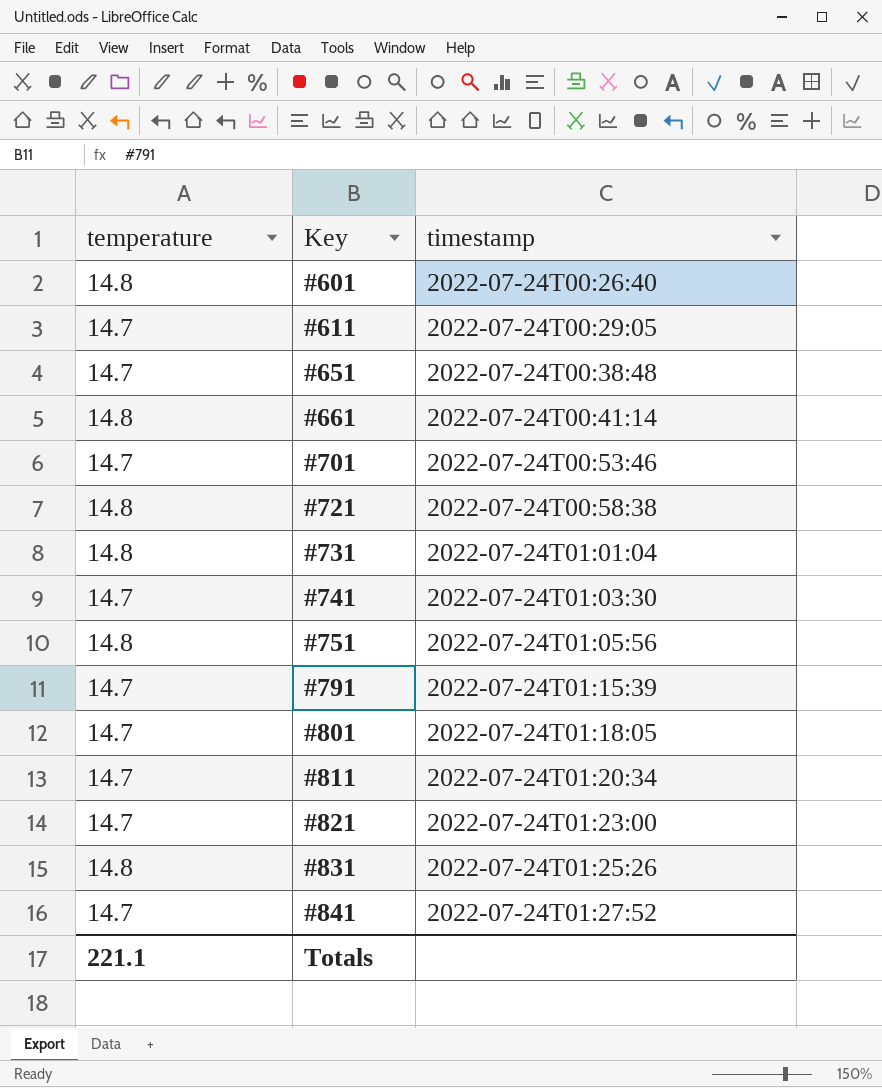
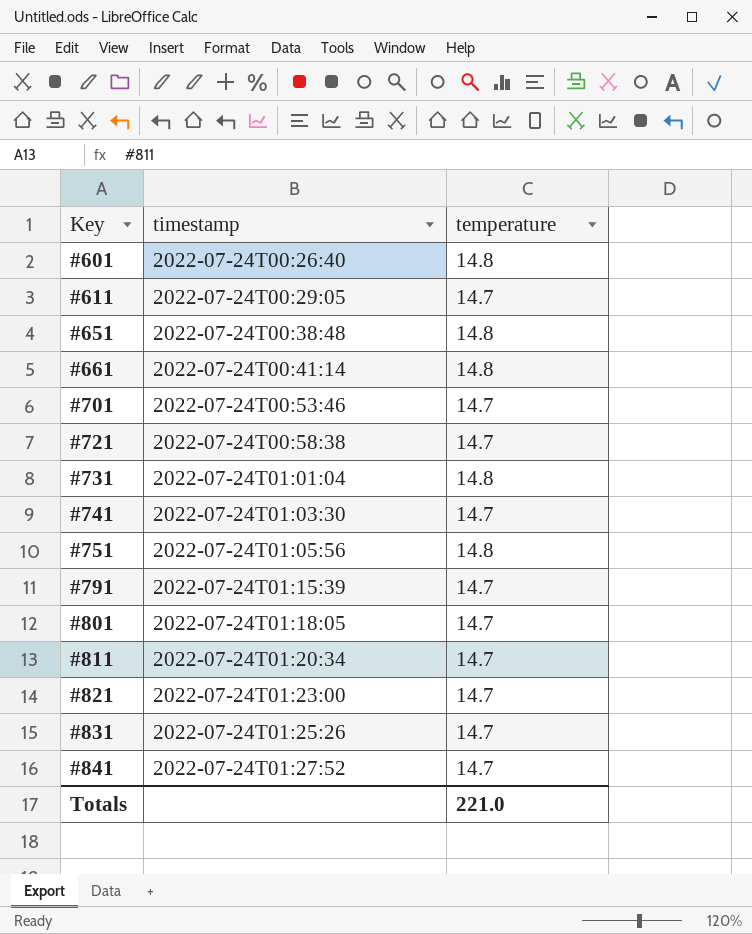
column temperature | position: 1 -> 3
#651 | temperature: 14.7 -> 14.8
#721 | temperature: 14.8 -> 14.7
#831 | temperature: 14.8 -> 14.7
Totals | temperature: 221.1 -> 221.0

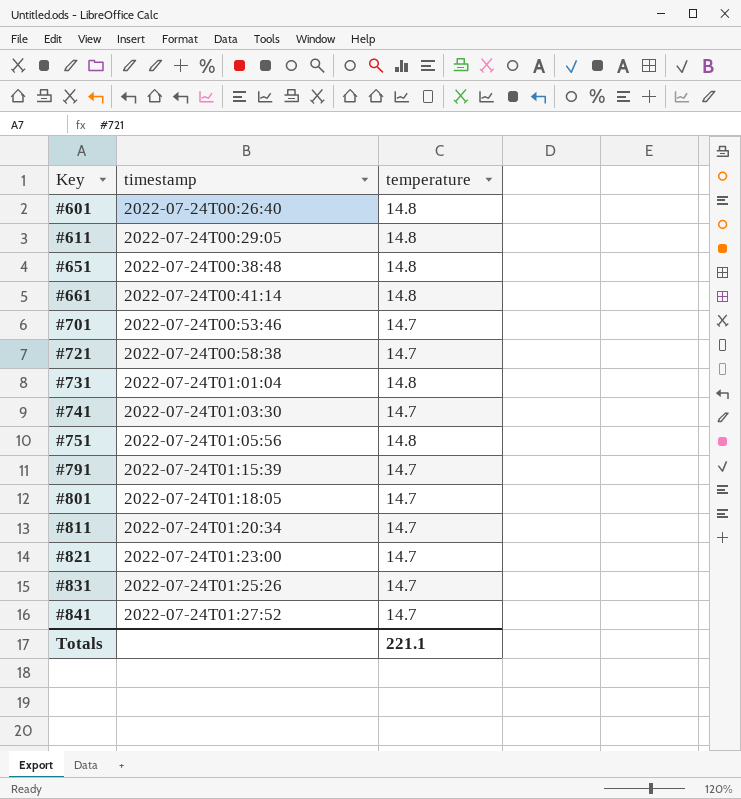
#611 | temperature: 14.7 -> 14.8
Totals | temperature: 221.0 -> 221.1

